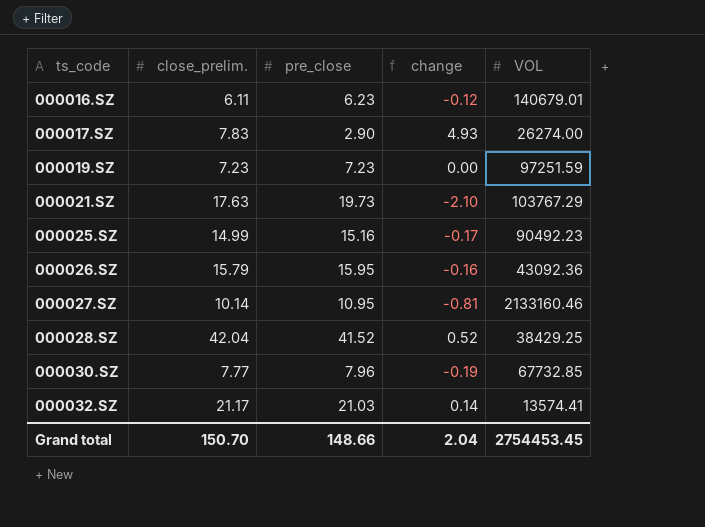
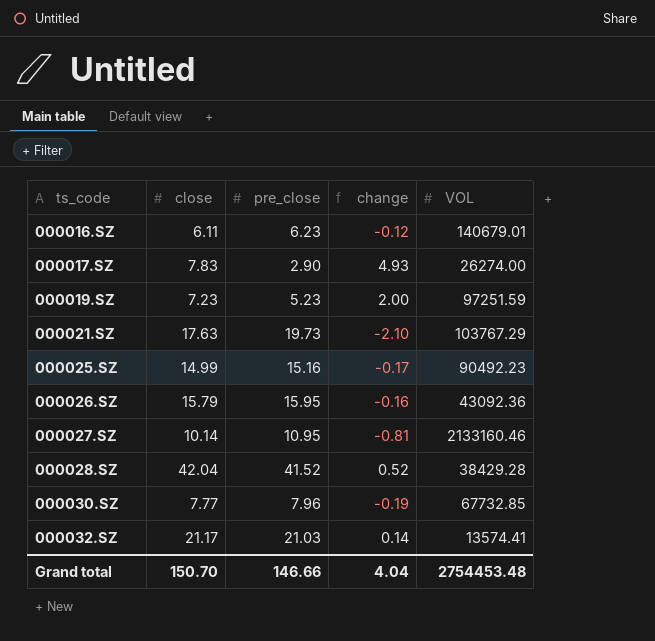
column name: close_prelim. -> close
000019.SZ | pre_close: 7.23 -> 5.23
000019.SZ | change: 0.00 -> 2.00
000028.SZ | VOL: 38429.25 -> 38429.28
Grand total | pre_close: 148.66 -> 146.66
Grand total | change: 2.04 -> 4.04
Grand total | VOL: 2754453.45 -> 2754453.48

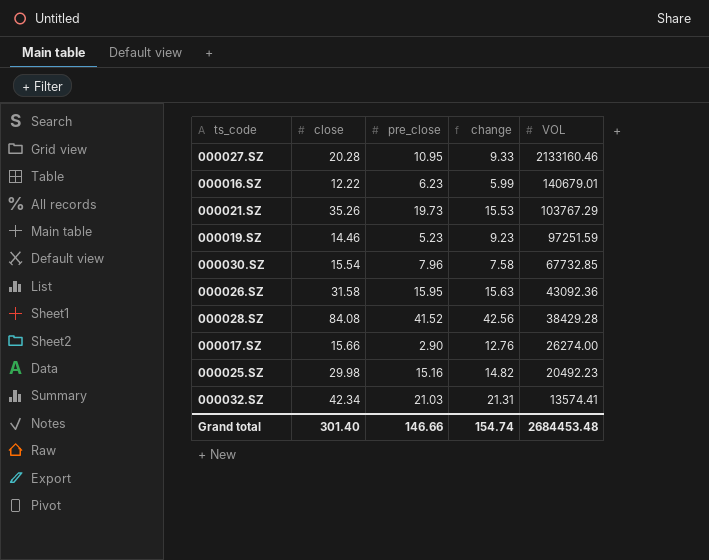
row order: ts_code ascending -> VOL descending
000027.SZ | close: 10.14 -> 20.28
000027.SZ | change: -0.81 -> 9.33
000016.SZ | close: 6.11 -> 12.22
000016.SZ | change: -0.12 -> 5.99
000021.SZ | close: 17.63 -> 35.26
000021.SZ | change: -2.10 -> 15.53
000019.SZ | close: 7.23 -> 14.46
000019.SZ | change: 2.00 -> 9.23
000030.SZ | close: 7.77 -> 15.54
000030.SZ | change: -0.19 -> 7.58
000026.SZ | close: 15.79 -> 31.58
000026.SZ | change: -0.16 -> 15.63
000028.SZ | close: 42.04 -> 84.08
000028.SZ | change: 0.52 -> 42.56
000017.SZ | close: 7.83 -> 15.66
000017.SZ | change: 4.93 -> 12.76
000025.SZ | close: 14.99 -> 29.98
000025.SZ | change: -0.17 -> 14.82
000025.SZ | VOL: 90492.23 -> 20492.23
000032.SZ | close: 21.17 -> 42.34
000032.SZ | change: 0.14 -> 21.31
Grand total | close: 150.70 -> 301.40
Grand total | change: 4.04 -> 154.74
Grand total | VOL: 2754453.48 -> 2684453.48

